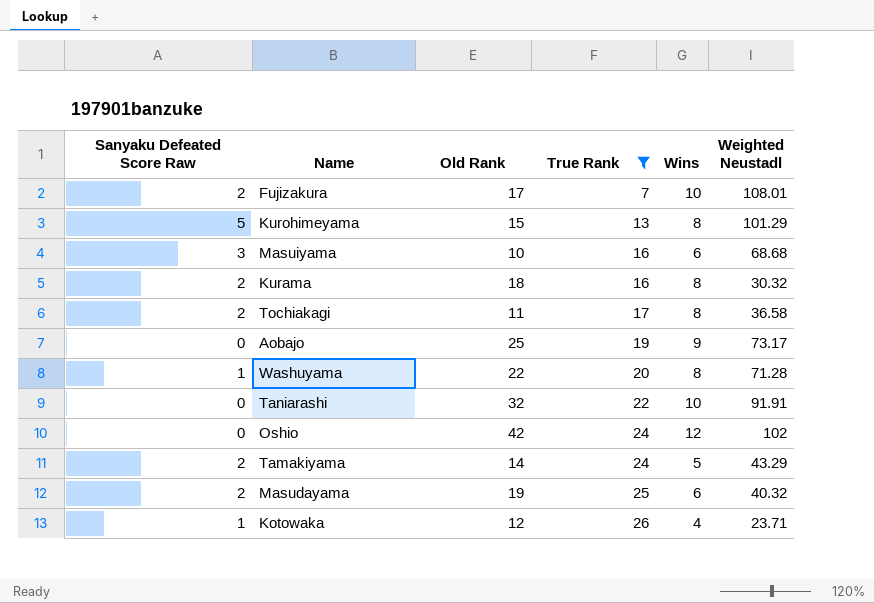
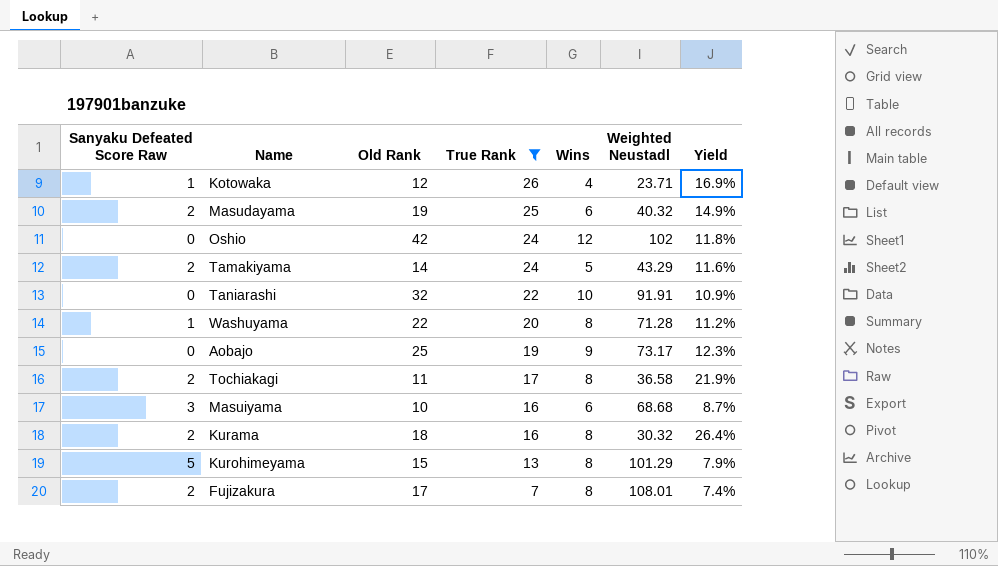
row order: True Rank ascending -> True Rank descending
column Yield | formula: none -> [Wins] / [Weighted Neustadl]
Fujizakura | Wins: 10 -> 8

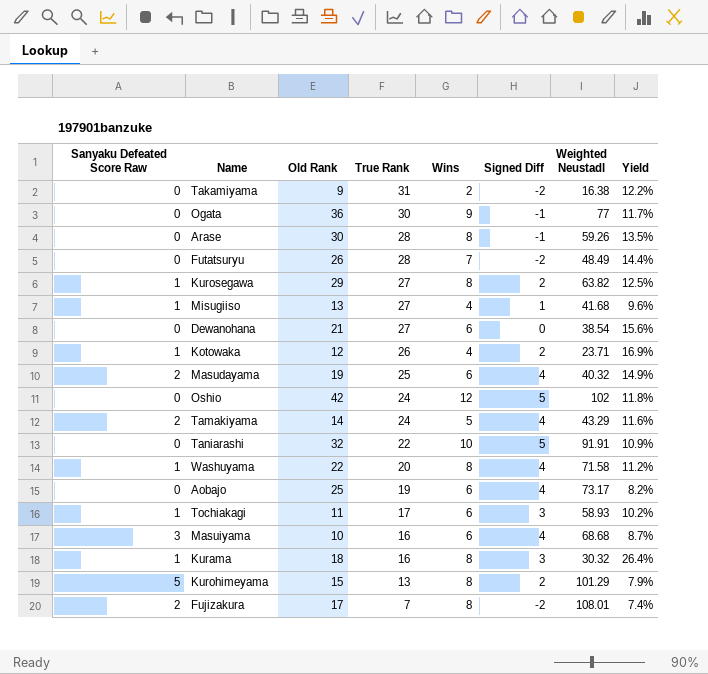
filter: True Rank <= 26 -> none
column Signed Diff | position: none -> 6
Washuyama | Weighted Neustadl: 71.28 -> 71.58
Aobajo | Wins: 9 -> 6
Aobajo | Yield: 12.3% -> 8.2%
Tochiakagi | Sanyaku Defeated Score Raw: 2 -> 1
Tochiakagi | Wins: 8 -> 6
Tochiakagi | Weighted Neustadl: 36.58 -> 58.93
Tochiakagi | Yield: 21.9% -> 10.2%
Kurama | Sanyaku Defeated Score Raw: 2 -> 1

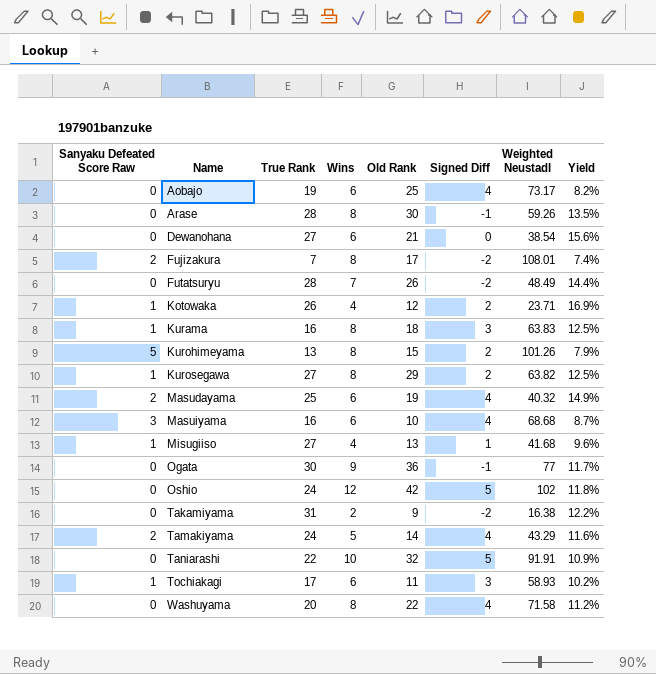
row order: True Rank descending -> Name ascending
column Old Rank | position: 3 -> 5
Kurama | Weighted Neustadl: 30.32 -> 63.83
Kurama | Yield: 26.4% -> 12.5%
Kurohimeyama | Weighted Neustadl: 101.29 -> 101.26
Washuyama | Sanyaku Defeated Score Raw: 1 -> 0

